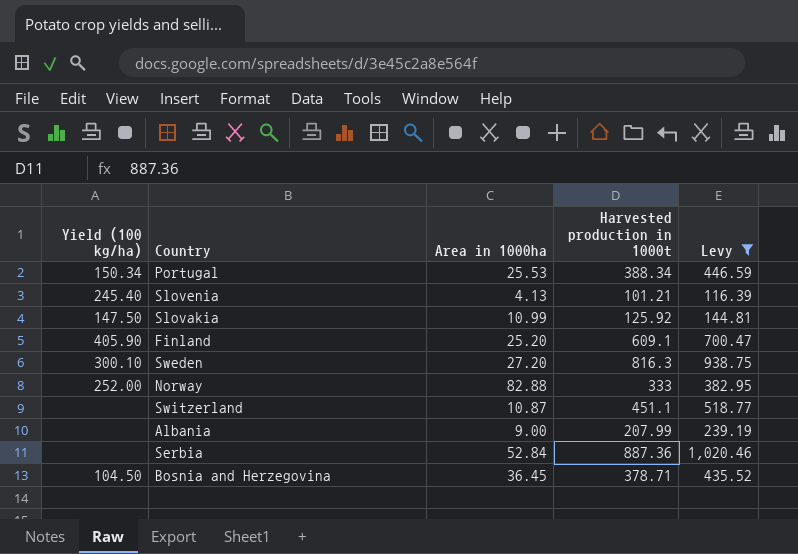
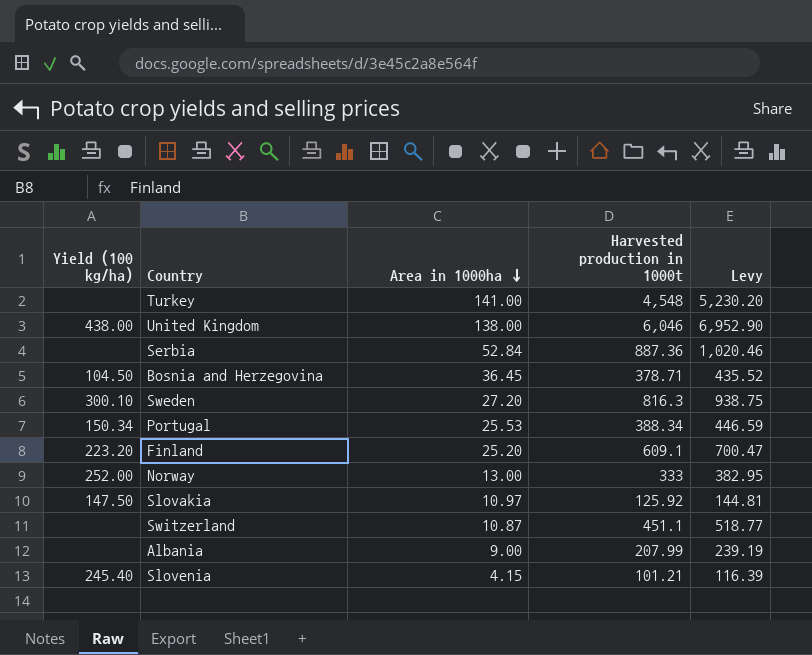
filter: Levy <= 1,020.46 -> none
row order: none -> Area in 1000ha descending
Finland | Yield (100 kg/ha): 405.90 -> 223.20
Norway | Area in 1000ha: 82.88 -> 13.00
Slovakia | Area in 1000ha: 10.99 -> 10.97
Slovenia | Area in 1000ha: 4.13 -> 4.15

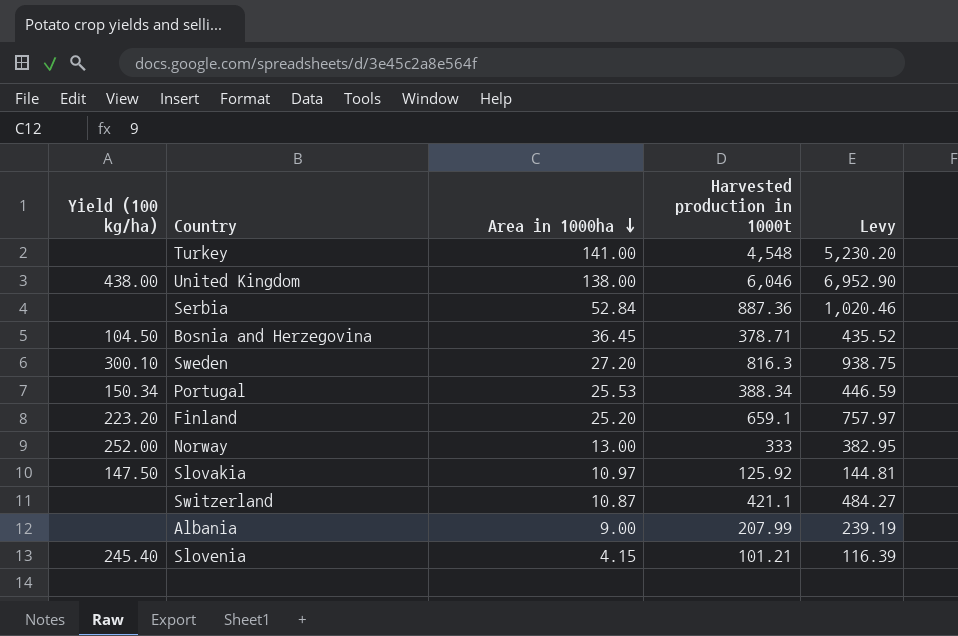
Finland | Harvested production in 1000t: 609.1 -> 659.1
Finland | Levy: 700.47 -> 757.97
Switzerland | Harvested production in 1000t: 451.1 -> 421.1
Switzerland | Levy: 518.77 -> 484.27

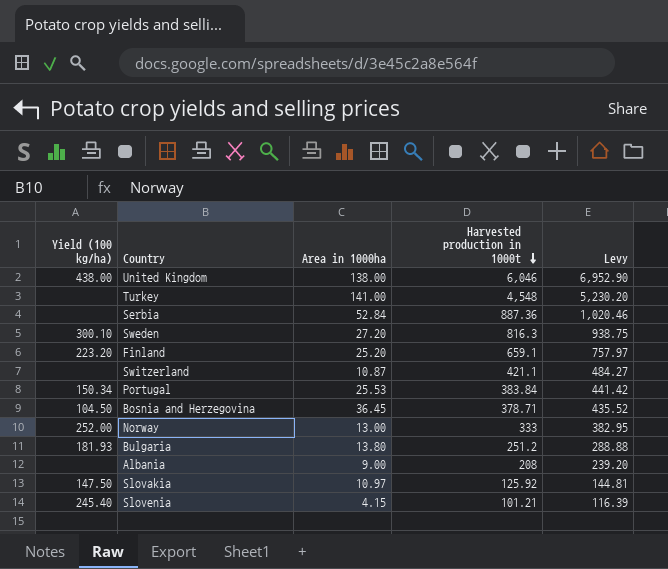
row order: Area in 1000ha descending -> Harvested production in 1000t descending
Portugal | Harvested production in 1000t: 388.34 -> 383.84
Portugal | Levy: 446.59 -> 441.42
row Bulgaria: none -> 181.93 | 13.80 | 251.2 | 288.88
Albania | Harvested production in 1000t: 207.99 -> 208
Albania | Levy: 239.19 -> 239.20

